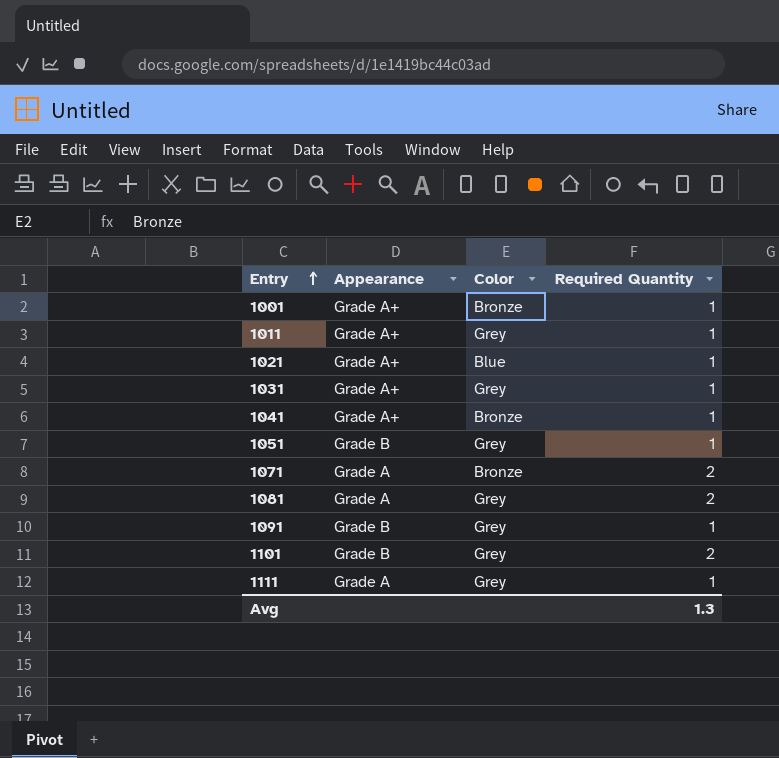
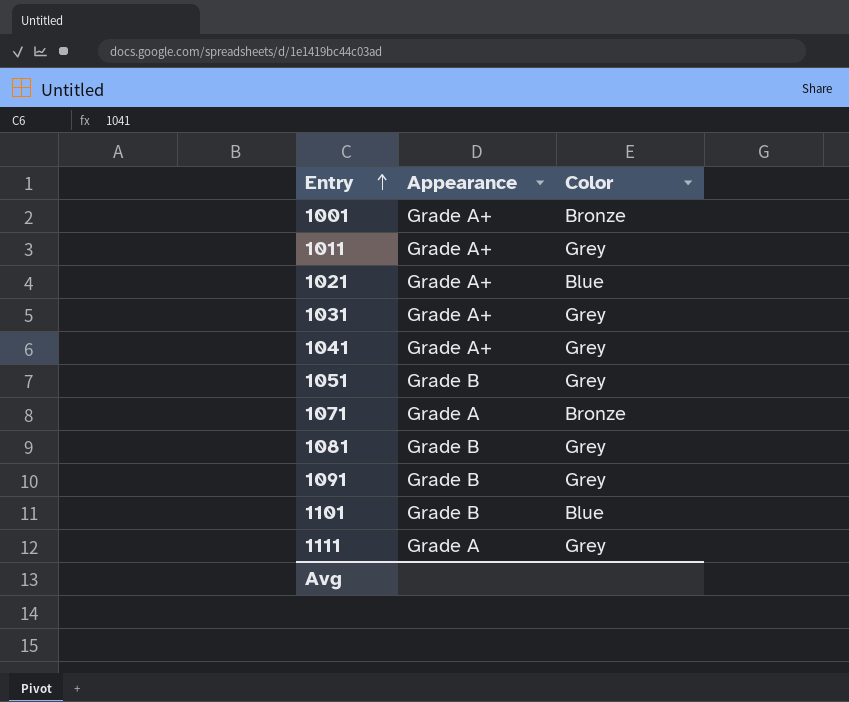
column Required Quantity | position: 4 -> none
1041 | Color: Bronze -> Grey
1081 | Appearance: Grade A -> Grade B
1101 | Color: Grey -> Blue

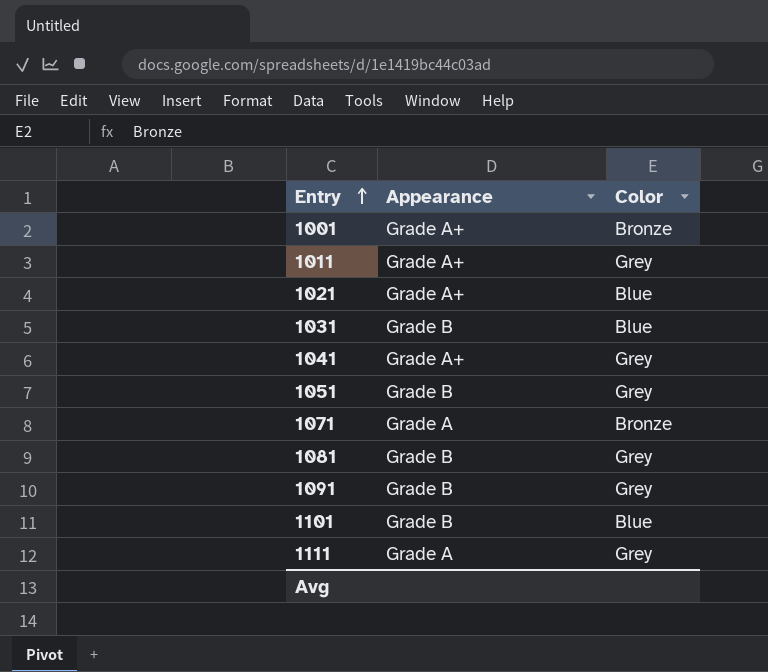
1031 | Appearance: Grade A+ -> Grade B
1031 | Color: Grey -> Blue

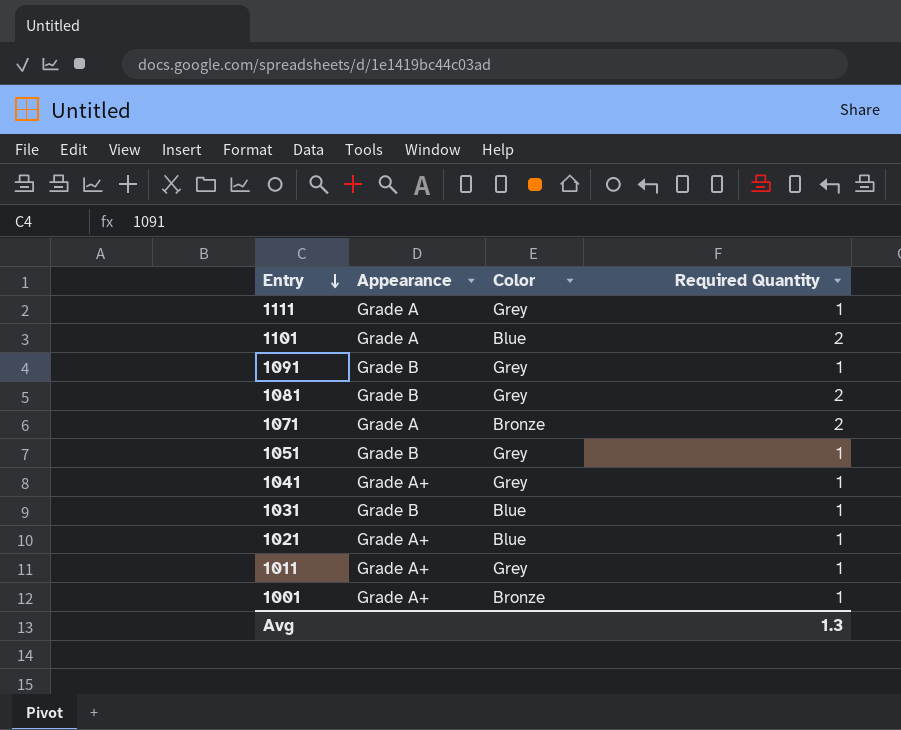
row order: Entry ascending -> Entry descending
column Required Quantity | position: none -> 4
1101 | Appearance: Grade B -> Grade A

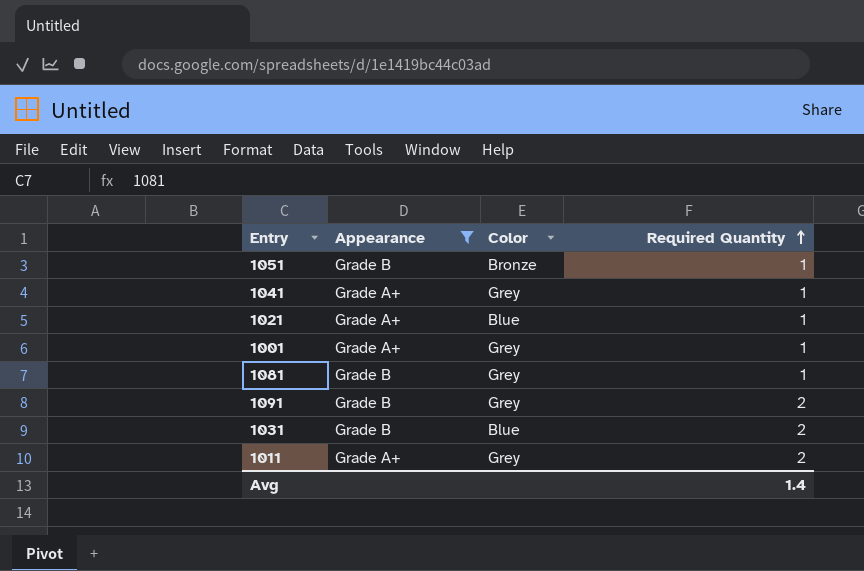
filter: none -> Appearance != Grade A
row order: Entry descending -> Required Quantity ascending
1051 | Color: Grey -> Bronze
1001 | Color: Bronze -> Grey
1081 | Required Quantity: 2 -> 1
1091 | Required Quantity: 1 -> 2
1031 | Required Quantity: 1 -> 2
1011 | Required Quantity: 1 -> 2
Avg | Required Quantity: 1.3 -> 1.4

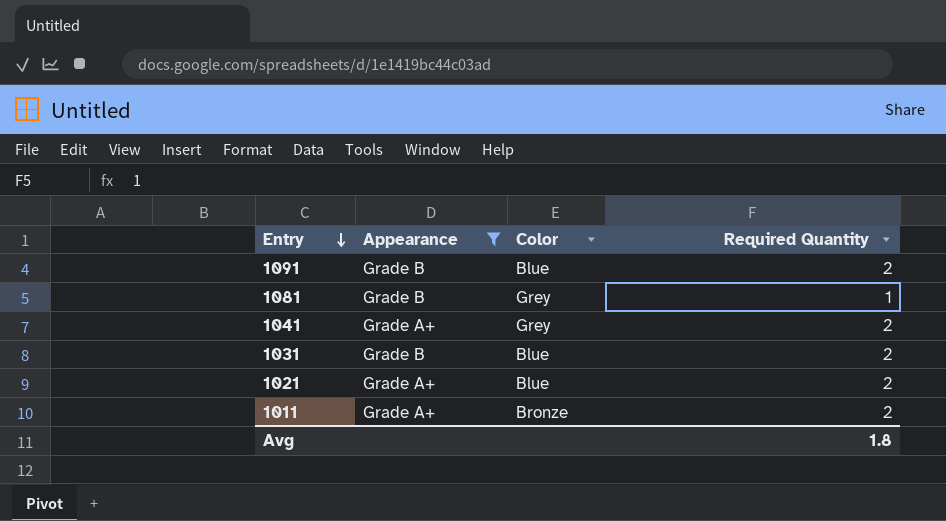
row order: Required Quantity ascending -> Entry descending
row 1051: Grade B | Bronze | 1 -> none
row 1001: Grade A+ | Grey | 1 -> none
1091 | Color: Grey -> Blue
1041 | Required Quantity: 1 -> 2
1021 | Required Quantity: 1 -> 2
1011 | Color: Grey -> Bronze
Avg | Required Quantity: 1.4 -> 1.8

